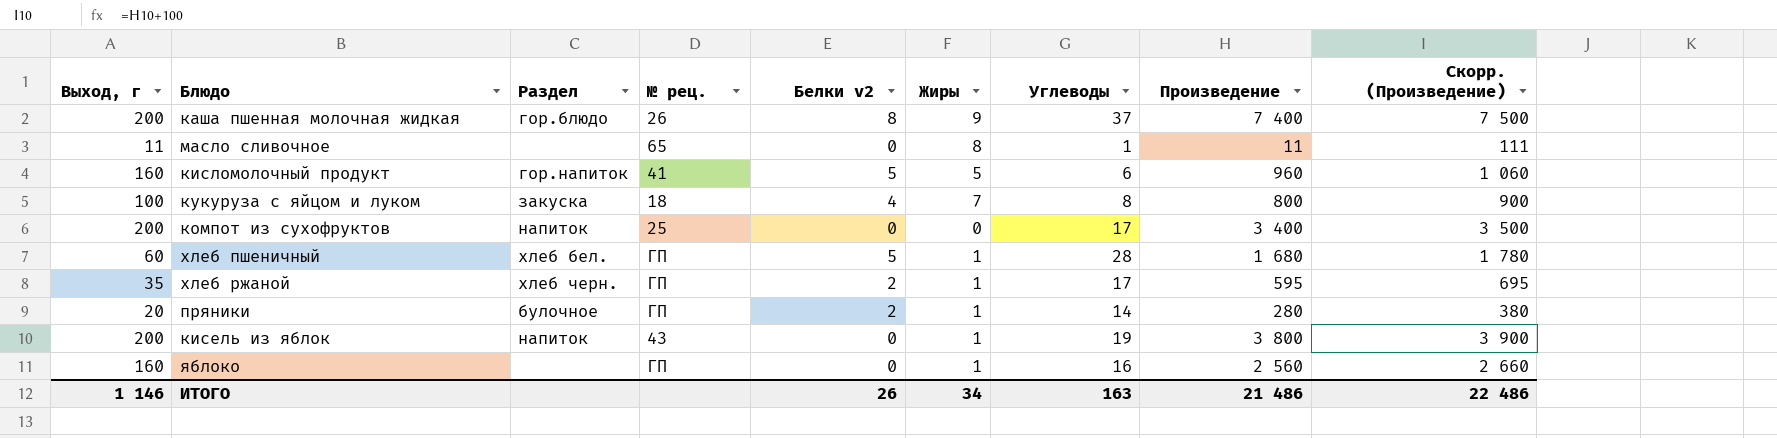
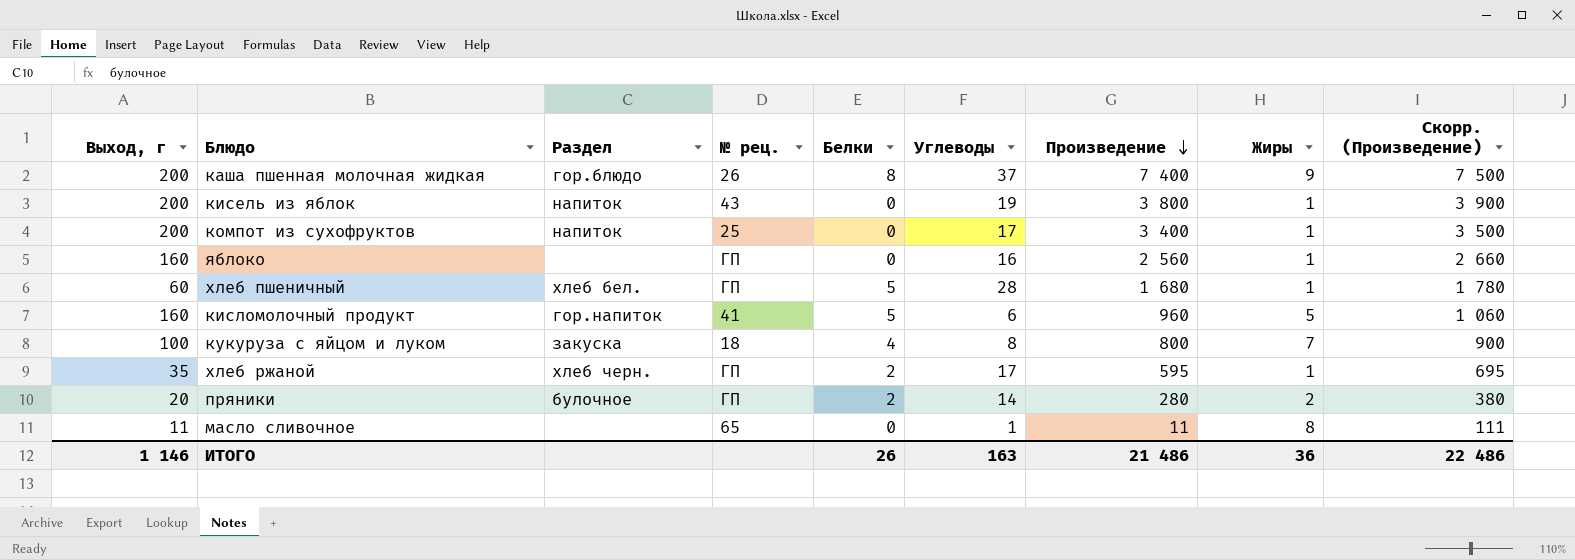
row order: none -> Произведение descending
column name: Белки v2 -> Белки
column Жиры | position: 6 -> 8
компот из сухофруктов | Жиры: 0 -> 1
пряники | Жиры: 1 -> 2
ИТОГО | Жиры: 34 -> 36

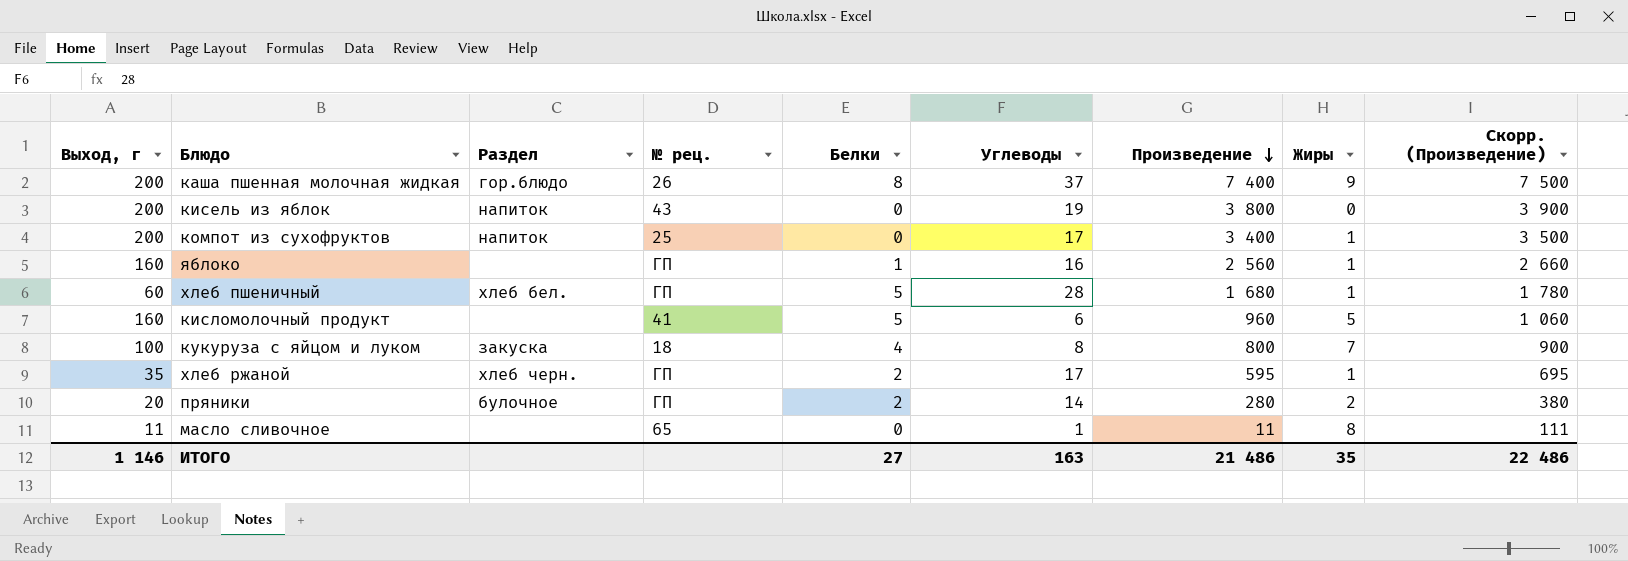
кисель из яблок | Жиры: 1 -> 0
яблоко | Белки: 0 -> 1
кисломолочный продукт | Раздел: гор.напиток -> none
ИТОГО | Белки: 26 -> 27
ИТОГО | Жиры: 36 -> 35

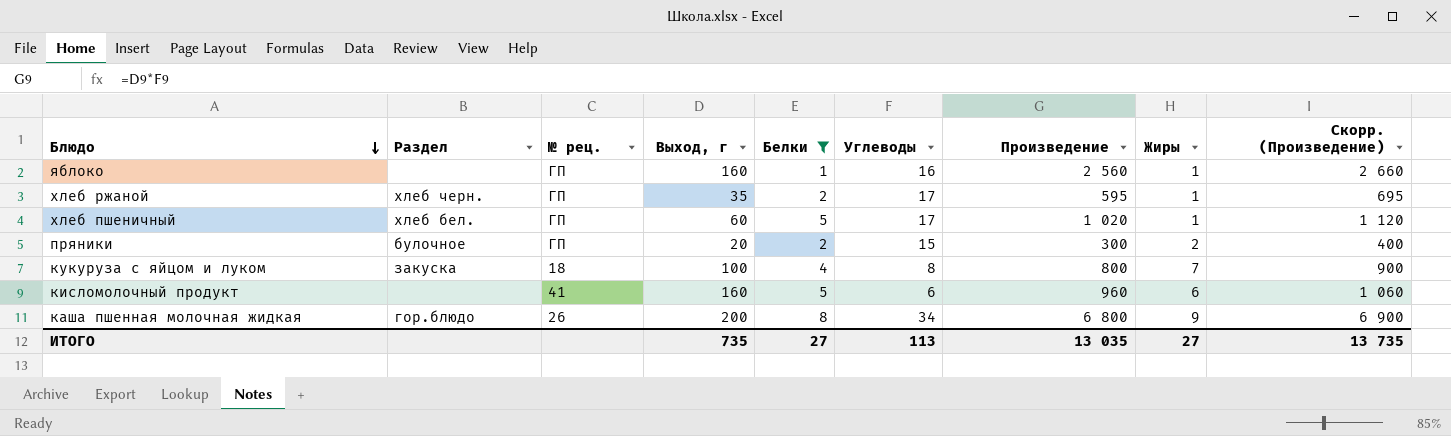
filter: none -> Белки != 0
row order: Произведение descending -> Блюдо descending
column Выход, г | position: 1 -> 4
хлеб пшеничный | Углеводы: 28 -> 17
хлеб пшеничный | Произведение: 1 680 -> 1 020
хлеб пшеничный | Скорр. (Произведение): 1 780 -> 1 120
пряники | Углеводы: 14 -> 15
пряники | Произведение: 280 -> 300
пряники | Скорр. (Произведение): 380 -> 400
кисломолочный продукт | Жиры: 5 -> 6
каша пшенная молочная жидкая | Углеводы: 37 -> 34
каша пшенная молочная жидкая | Произведение: 7 400 -> 6 800
каша пшенная молочная жидкая | Скорр. (Произведение): 7 500 -> 6 900
ИТОГО | Выход, г: 1 146 -> 735
ИТОГО | Углеводы: 163 -> 113
ИТОГО | Произведение: 21 486 -> 13 035
ИТОГО | Жиры: 35 -> 27
ИТОГО | Скорр. (Произведение): 22 486 -> 13 735

